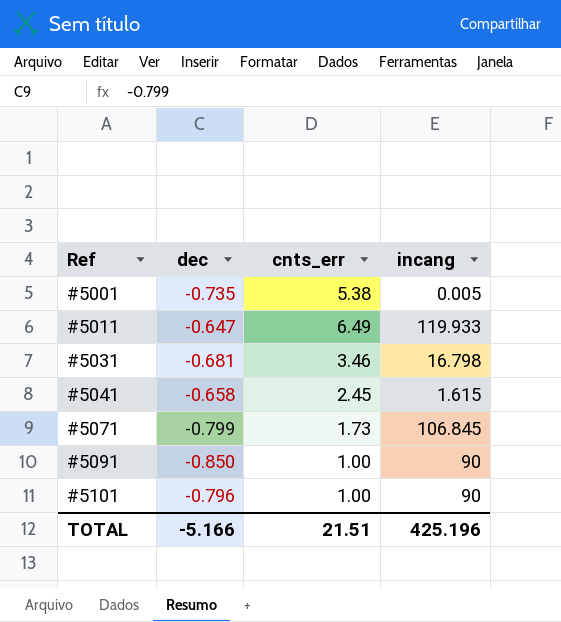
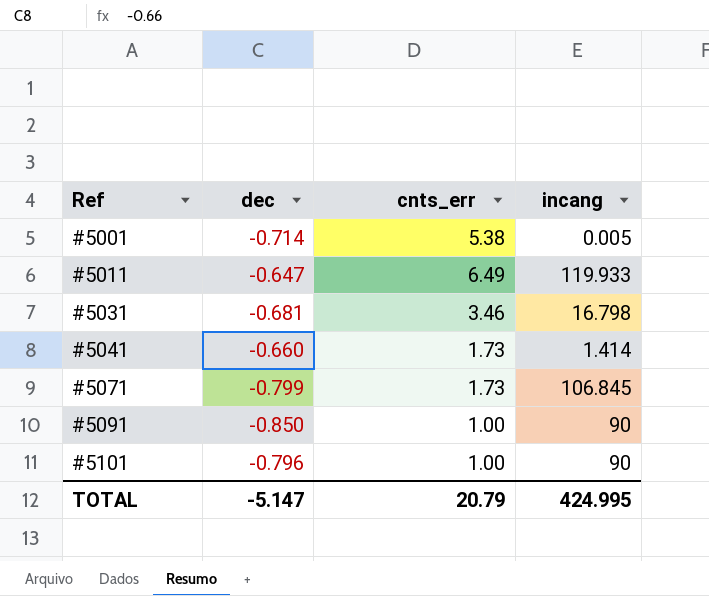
#5001 | dec: -0.735 -> -0.714
#5041 | dec: -0.658 -> -0.660
#5041 | cnts_err: 2.45 -> 1.73
#5041 | incang: 1.615 -> 1.414
TOTAL | dec: -5.166 -> -5.147
TOTAL | cnts_err: 21.51 -> 20.79
TOTAL | incang: 425.196 -> 424.995

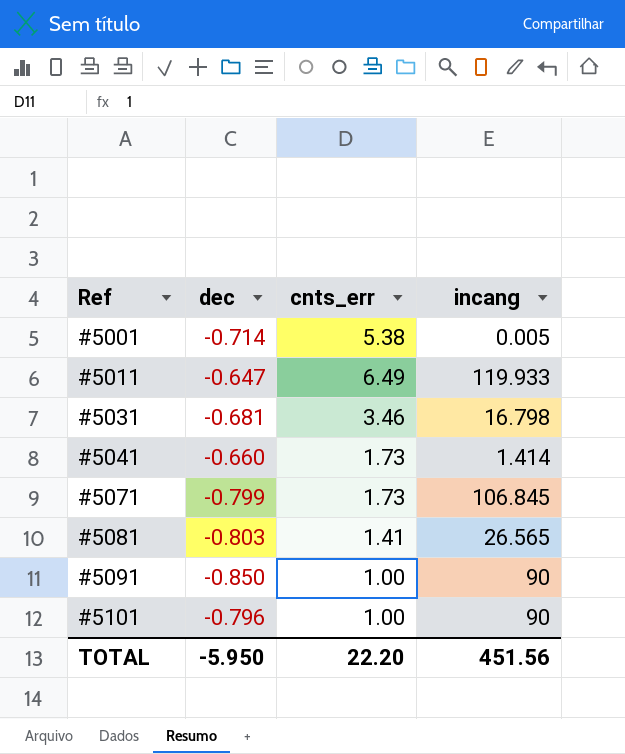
row #5081: none -> -0.803 | 1.41 | 26.565
TOTAL | dec: -5.147 -> -5.950
TOTAL | cnts_err: 20.79 -> 22.20
TOTAL | incang: 424.995 -> 451.56

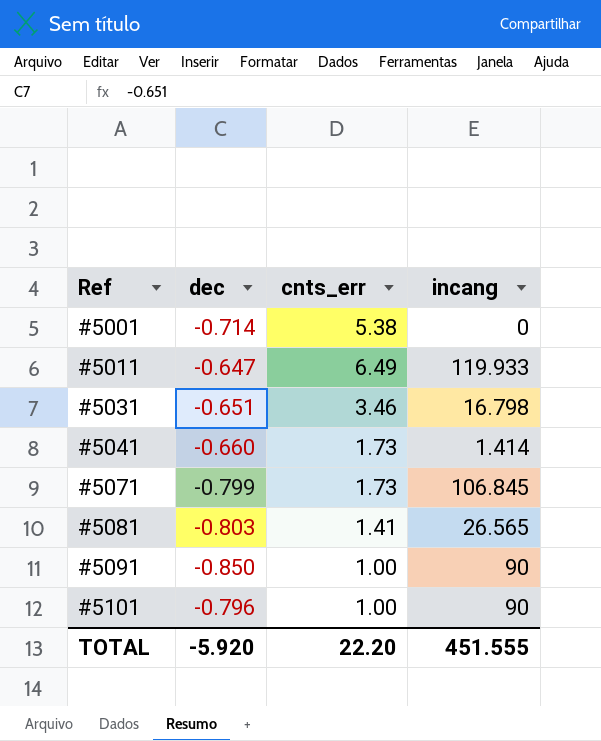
#5001 | incang: 0.005 -> 0
#5031 | dec: -0.681 -> -0.651
TOTAL | dec: -5.950 -> -5.920
TOTAL | incang: 451.56 -> 451.555

